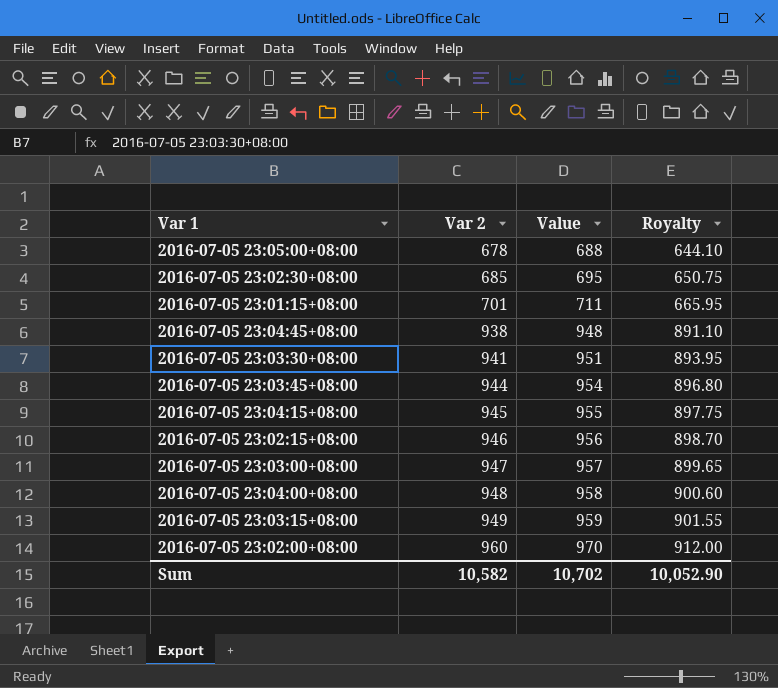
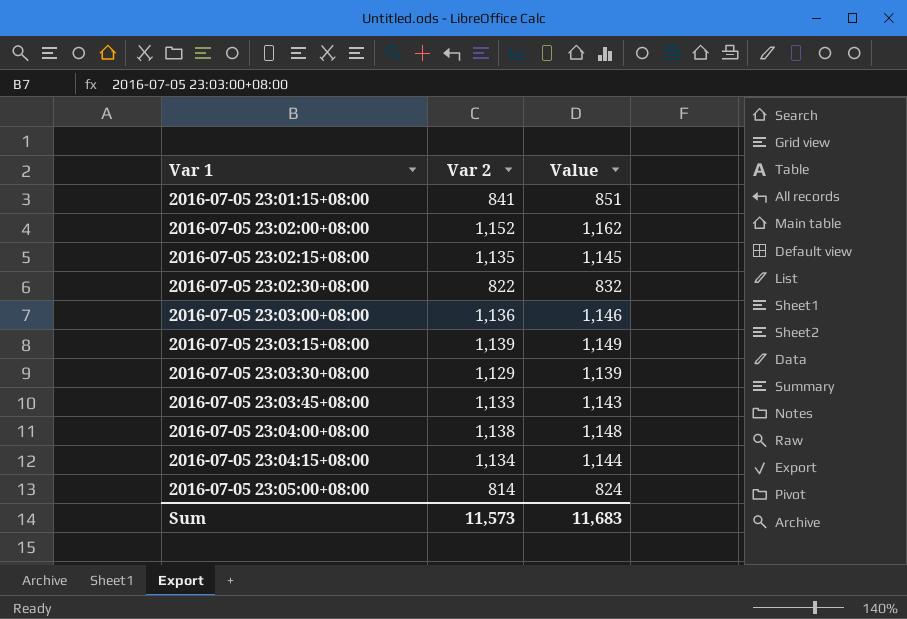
row order: Var 2 ascending -> Var 1 ascending
column Royalty | formula: [Var 2] * 0.95 -> none
row 2016-07-05 23:04:45+08:00: 938 | 948 | 891.10 -> none
2016-07-05 23:01:15+08:00 | Var 2: 701 -> 841
2016-07-05 23:01:15+08:00 | Value: 711 -> 851
2016-07-05 23:02:00+08:00 | Var 2: 960 -> 1,152
2016-07-05 23:02:00+08:00 | Value: 970 -> 1,162
2016-07-05 23:02:15+08:00 | Var 2: 946 -> 1,135
2016-07-05 23:02:15+08:00 | Value: 956 -> 1,145
2016-07-05 23:02:30+08:00 | Var 2: 685 -> 822
2016-07-05 23:02:30+08:00 | Value: 695 -> 832
2016-07-05 23:03:00+08:00 | Var 2: 947 -> 1,136
2016-07-05 23:03:00+08:00 | Value: 957 -> 1,146
2016-07-05 23:03:15+08:00 | Var 2: 949 -> 1,139
2016-07-05 23:03:15+08:00 | Value: 959 -> 1,149
2016-07-05 23:03:30+08:00 | Var 2: 941 -> 1,129
2016-07-05 23:03:30+08:00 | Value: 951 -> 1,139
2016-07-05 23:03:45+08:00 | Var 2: 944 -> 1,133
2016-07-05 23:03:45+08:00 | Value: 954 -> 1,143
2016-07-05 23:04:00+08:00 | Var 2: 948 -> 1,138
2016-07-05 23:04:00+08:00 | Value: 958 -> 1,148
2016-07-05 23:04:15+08:00 | Var 2: 945 -> 1,134
2016-07-05 23:04:15+08:00 | Value: 955 -> 1,144
2016-07-05 23:05:00+08:00 | Var 2: 678 -> 814
2016-07-05 23:05:00+08:00 | Value: 688 -> 824
Sum | Var 2: 10,582 -> 11,573
Sum | Value: 10,702 -> 11,683

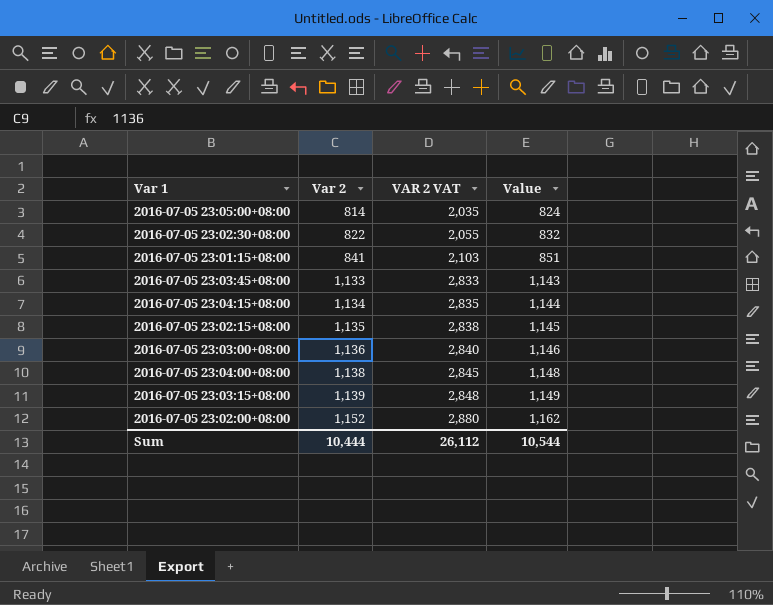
row order: Var 1 ascending -> Var 2 ascending
column VAR 2 VAT | formula: none -> [Var 2] * 2.5
row 2016-07-05 23:03:30+08:00: 1,129 | 1,139 -> none
Sum | Var 2: 11,573 -> 10,444
Sum | Value: 11,683 -> 10,544

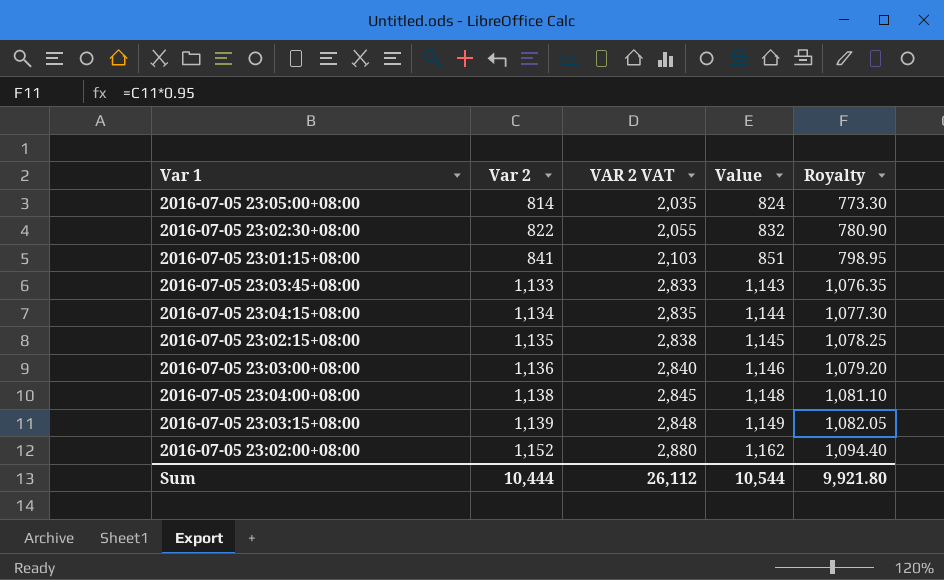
column Royalty | formula: none -> [Var 2] * 0.95

